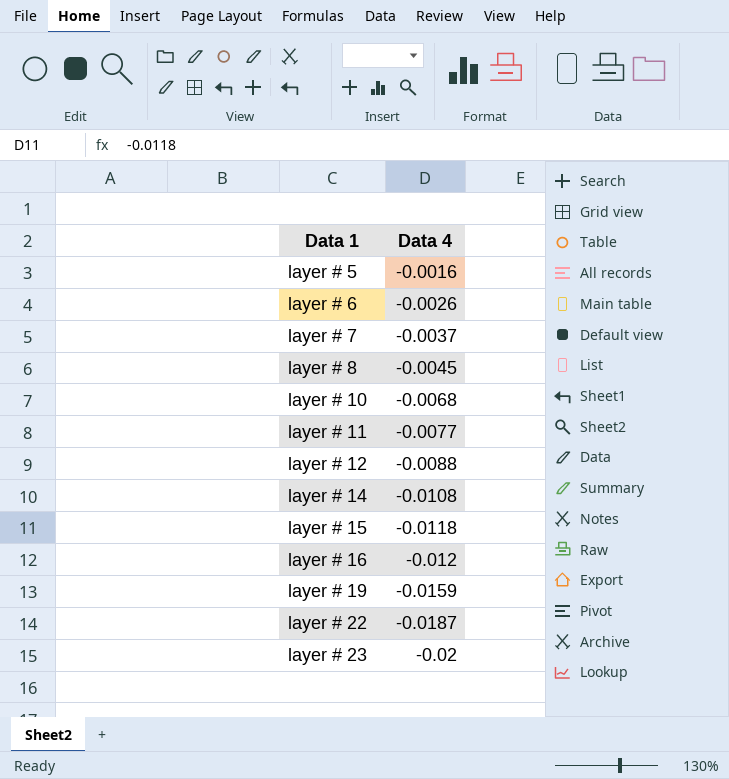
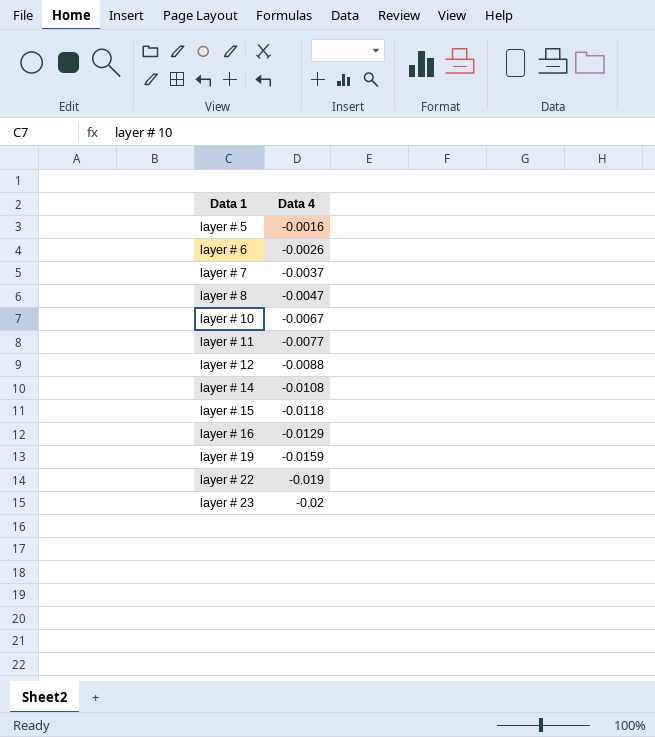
layer # 8 | Data 4: -0.0045 -> -0.0047
layer # 10 | Data 4: -0.0068 -> -0.0067
layer # 16 | Data 4: -0.012 -> -0.0129
layer # 22 | Data 4: -0.0187 -> -0.019

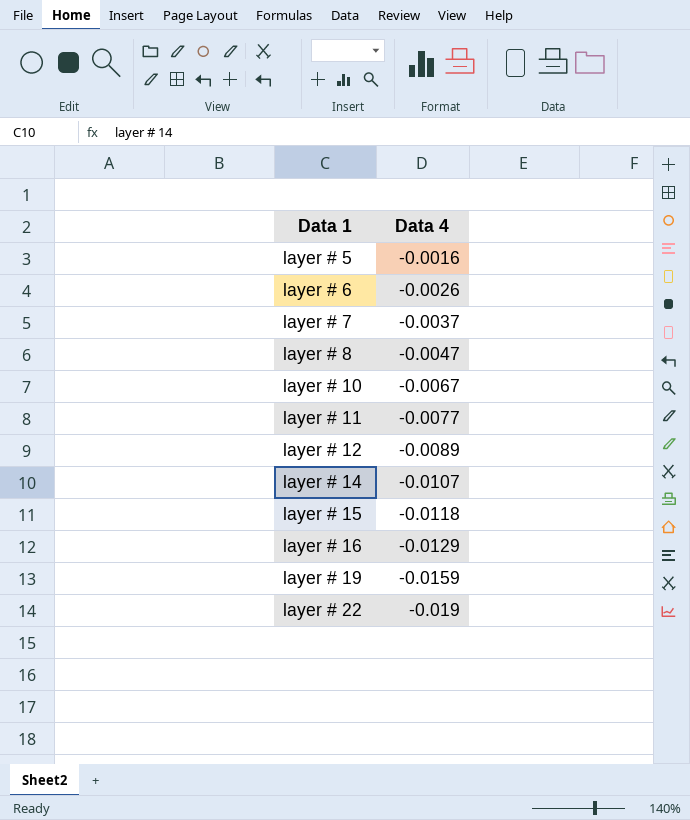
row layer # 23: -0.02 -> none
layer # 12 | Data 4: -0.0088 -> -0.0089
layer # 14 | Data 4: -0.0108 -> -0.0107

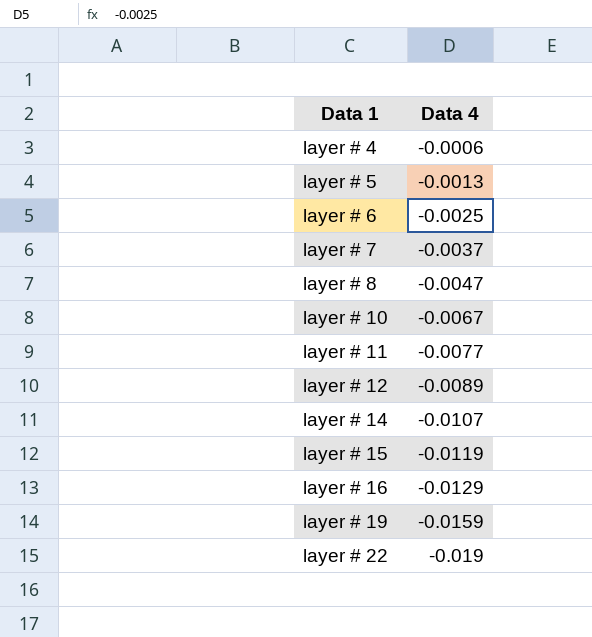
row layer # 4: none -> -0.0006
layer # 5 | Data 4: -0.0016 -> -0.0013
layer # 6 | Data 4: -0.0026 -> -0.0025
layer # 15 | Data 4: -0.0118 -> -0.0119

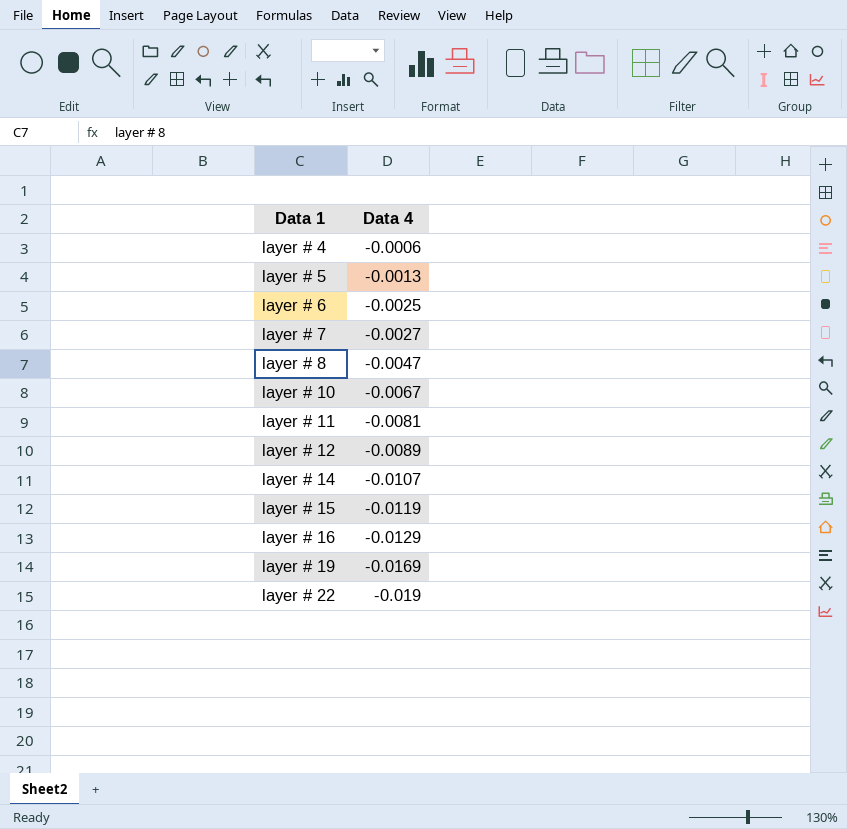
layer # 7 | Data 4: -0.0037 -> -0.0027
layer # 11 | Data 4: -0.0077 -> -0.0081
layer # 19 | Data 4: -0.0159 -> -0.0169

